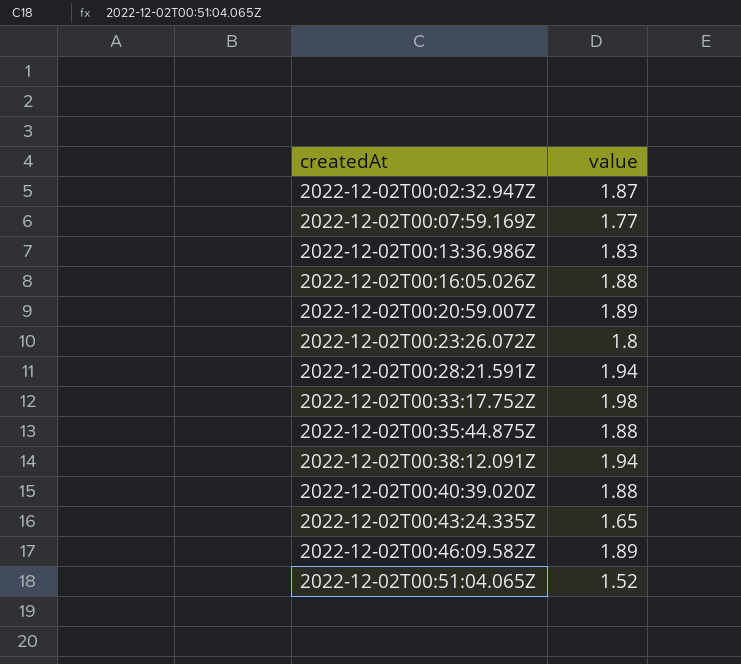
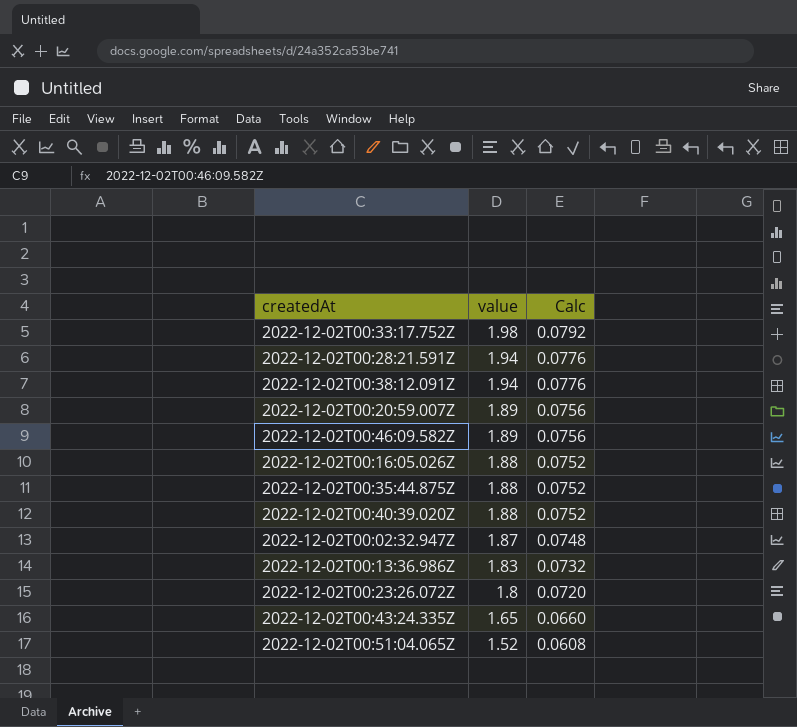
row order: createdAt ascending -> value descending
column Calc | formula: none -> [value] * 0.04
row 2022-12-02T00:07:59.169Z: 1.77 -> none

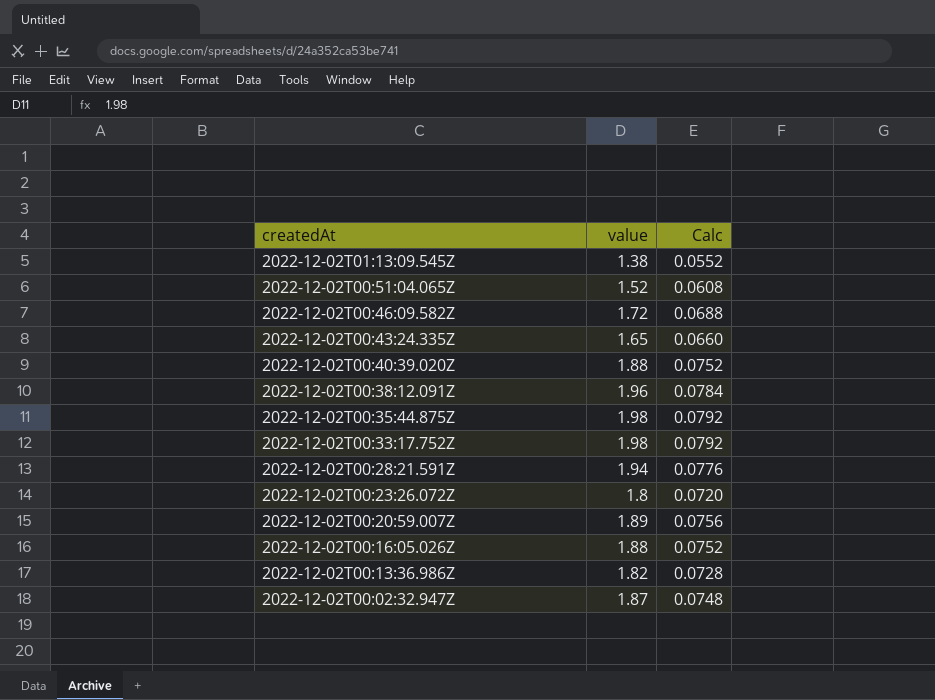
row order: value descending -> createdAt descending
row 2022-12-02T01:13:09.545Z: none -> 1.38 | 0.0552
2022-12-02T00:46:09.582Z | value: 1.89 -> 1.72
2022-12-02T00:46:09.582Z | Calc: 0.0756 -> 0.0688
2022-12-02T00:38:12.091Z | value: 1.94 -> 1.96
2022-12-02T00:38:12.091Z | Calc: 0.0776 -> 0.0784
2022-12-02T00:35:44.875Z | value: 1.88 -> 1.98
2022-12-02T00:35:44.875Z | Calc: 0.0752 -> 0.0792
2022-12-02T00:13:36.986Z | value: 1.83 -> 1.82
2022-12-02T00:13:36.986Z | Calc: 0.0732 -> 0.0728

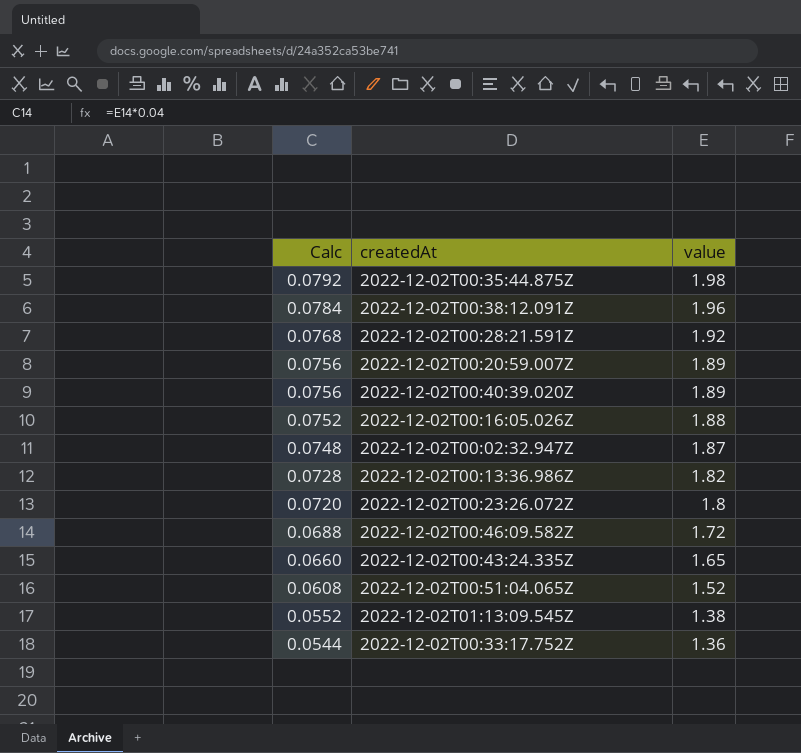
row order: createdAt descending -> Calc descending
column Calc | position: 3 -> 1
2022-12-02T00:28:21.591Z | Calc: 0.0776 -> 0.0768
2022-12-02T00:28:21.591Z | value: 1.94 -> 1.92
2022-12-02T00:40:39.020Z | Calc: 0.0752 -> 0.0756
2022-12-02T00:40:39.020Z | value: 1.88 -> 1.89
2022-12-02T00:33:17.752Z | Calc: 0.0792 -> 0.0544
2022-12-02T00:33:17.752Z | value: 1.98 -> 1.36

